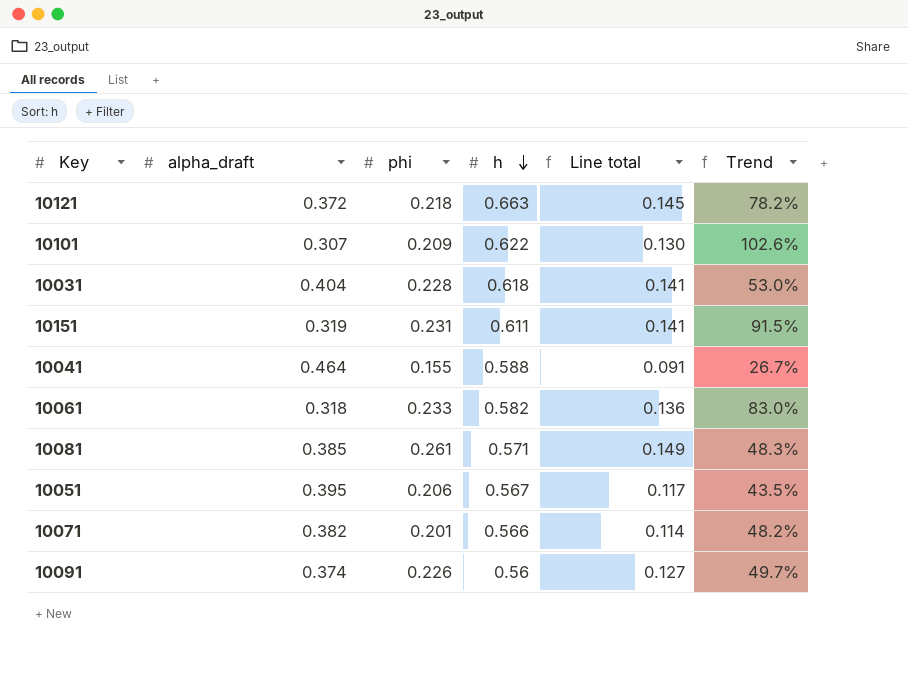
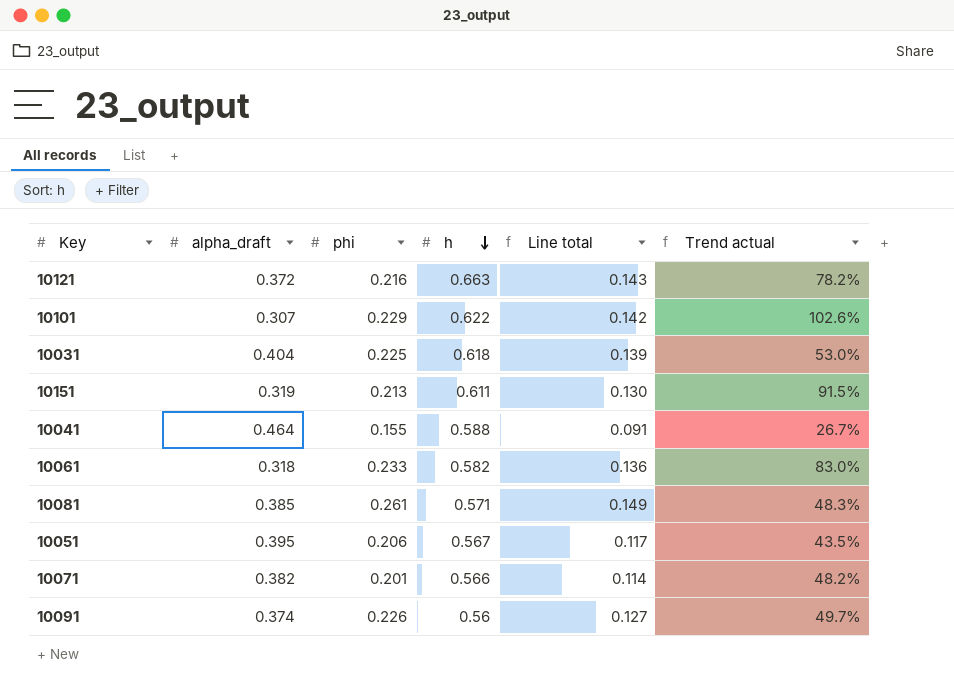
column name: Trend -> Trend actual
10121 | phi: 0.218 -> 0.216
10121 | Line total: 0.145 -> 0.143
10101 | phi: 0.209 -> 0.229
10101 | Line total: 0.130 -> 0.142
10031 | phi: 0.228 -> 0.225
10031 | Line total: 0.141 -> 0.139
10151 | phi: 0.231 -> 0.213
10151 | Line total: 0.141 -> 0.130

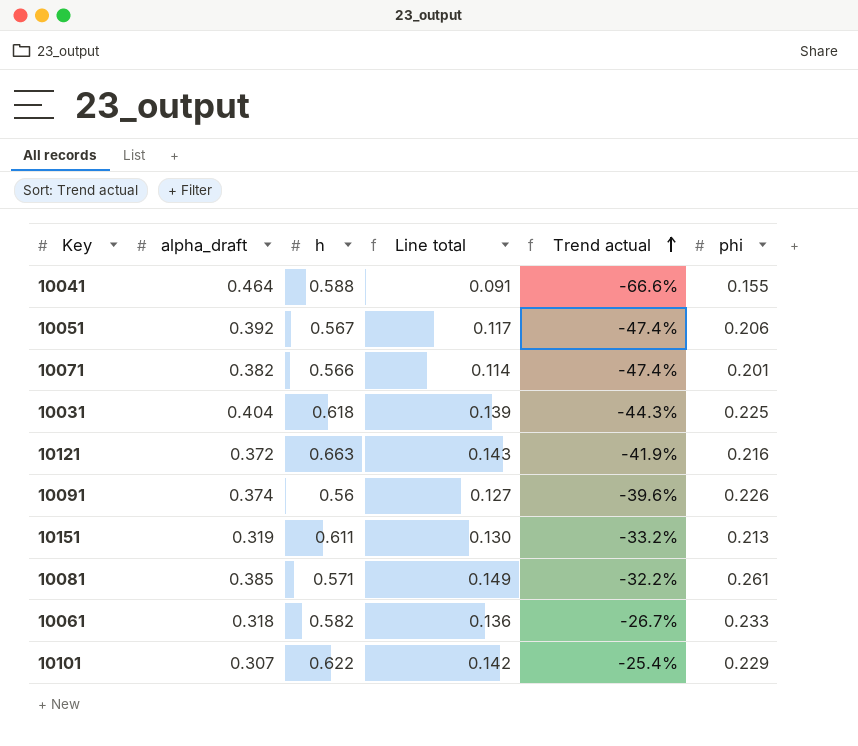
row order: h descending -> Trend actual ascending
column Trend actual | formula: ([h] - [alpha_draft]) / [alpha_draft] -> ([phi] - [alpha_draft]) / [alpha_draft]
column phi | position: 3 -> 6
10051 | alpha_draft: 0.395 -> 0.392

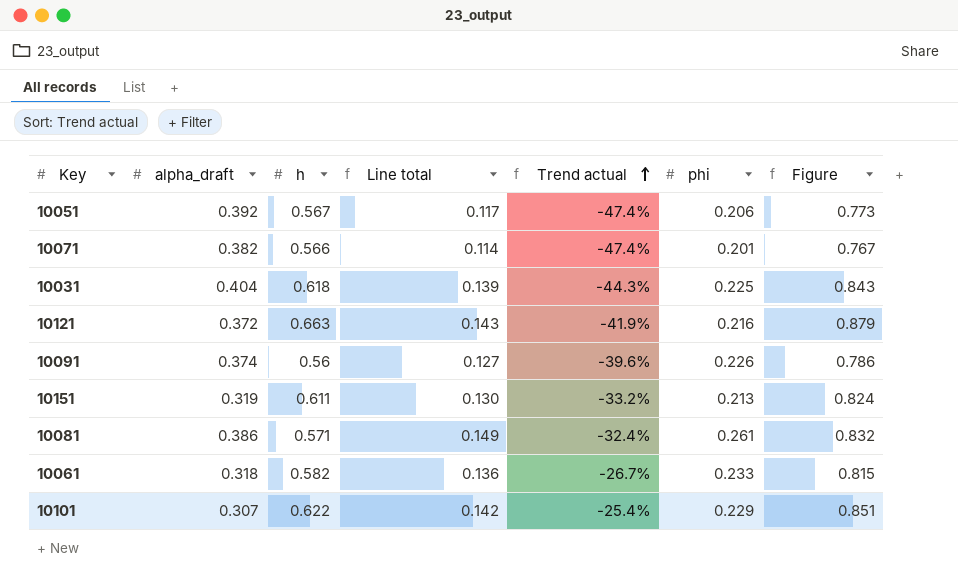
column Figure | formula: none -> [h] + [phi]
row 10041: 0.464 | 0.588 | 0.091 | -66.6% | 0.155 -> none
10081 | alpha_draft: 0.385 -> 0.386
10081 | Trend actual: -32.2% -> -32.4%

